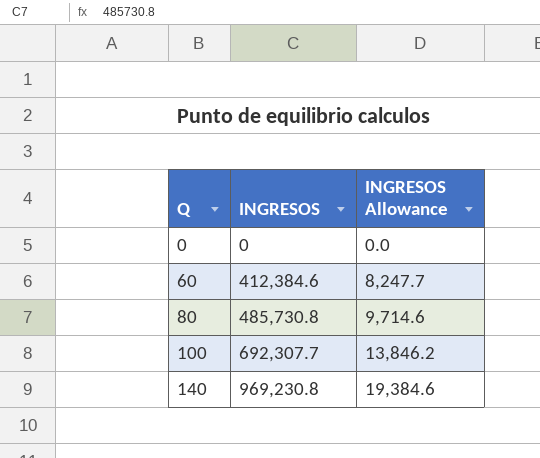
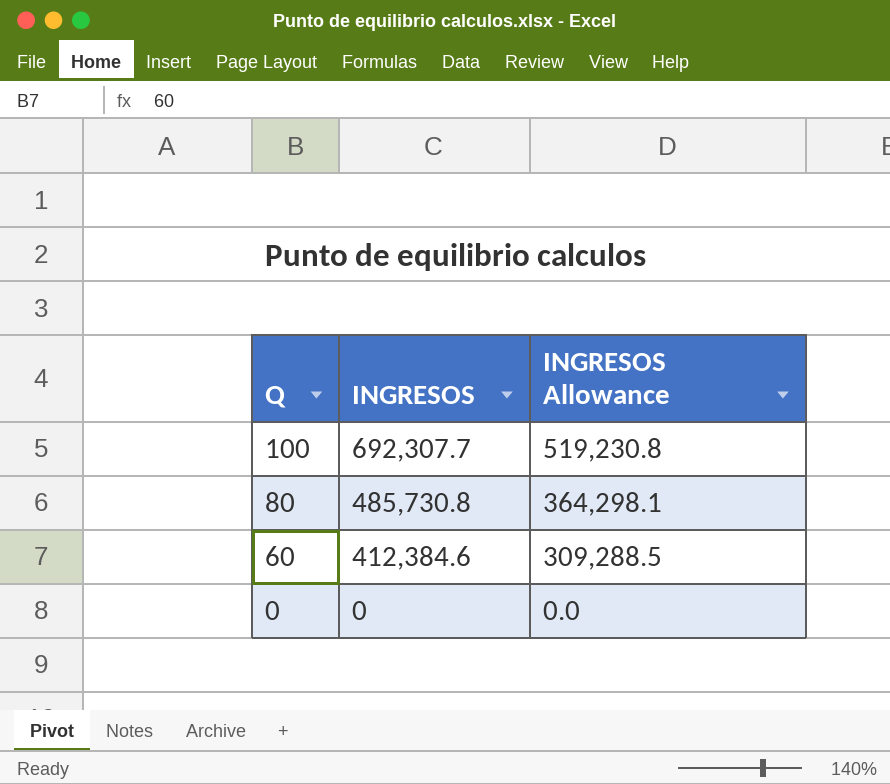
row order: Q ascending -> Q descending
column INGRESOS Allowance | formula: [INGRESOS] * 0.02 -> [INGRESOS] * 0.75
row 140: 969,230.8 | 19,384.6 -> none

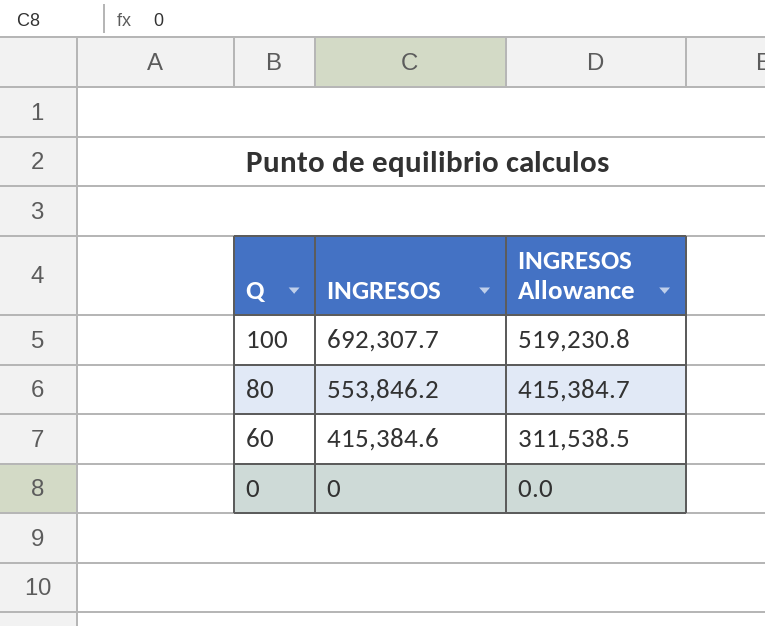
80 | INGRESOS: 485,730.8 -> 553,846.2
80 | INGRESOS Allowance: 364,298.1 -> 415,384.7
60 | INGRESOS: 412,384.6 -> 415,384.6
60 | INGRESOS Allowance: 309,288.5 -> 311,538.5

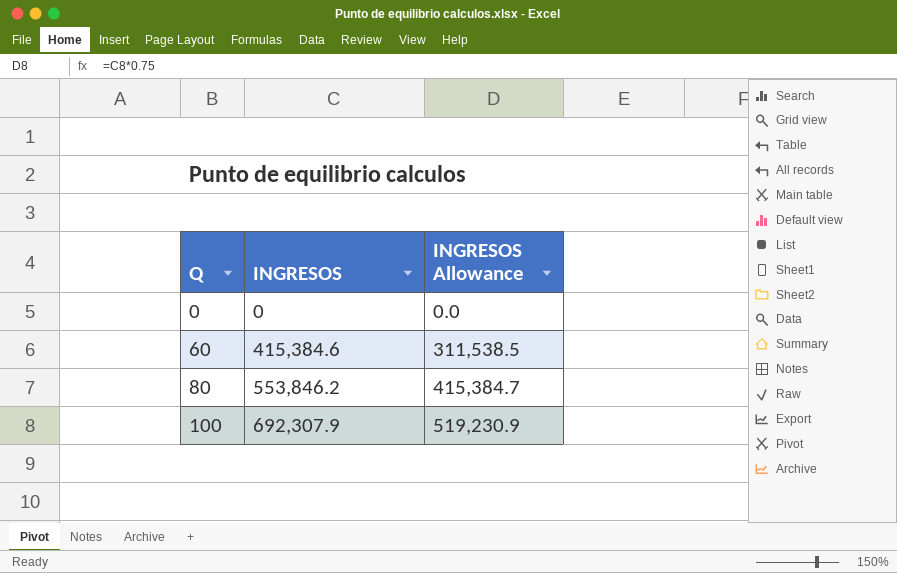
row order: Q descending -> Q ascending
100 | INGRESOS: 692,307.7 -> 692,307.9
100 | INGRESOS Allowance: 519,230.8 -> 519,230.9

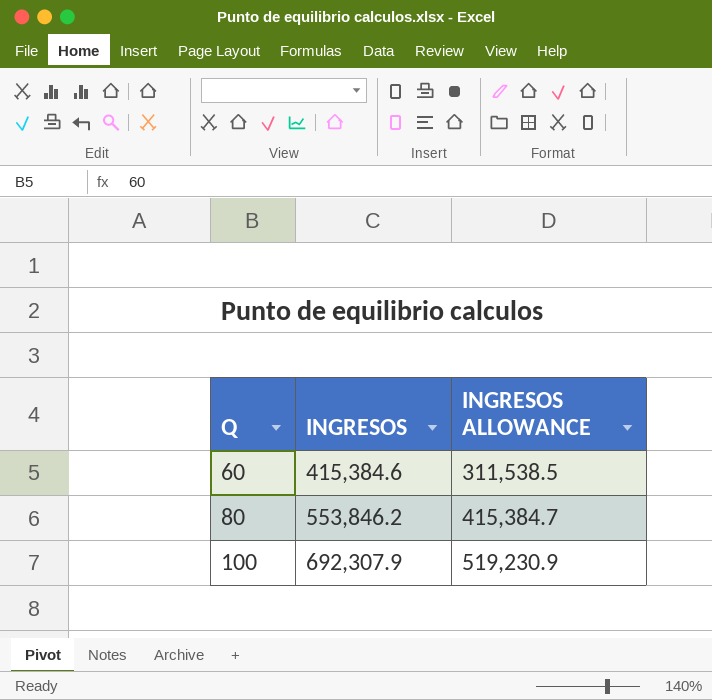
column name: INGRESOS Allowance -> INGRESOS ALLOWANCE
row 0: 0 | 0.0 -> none

